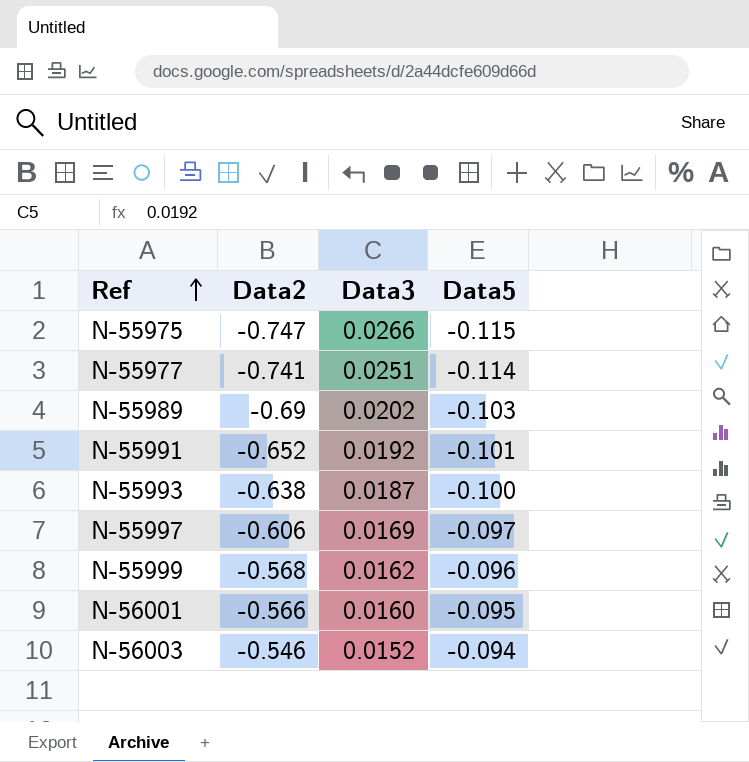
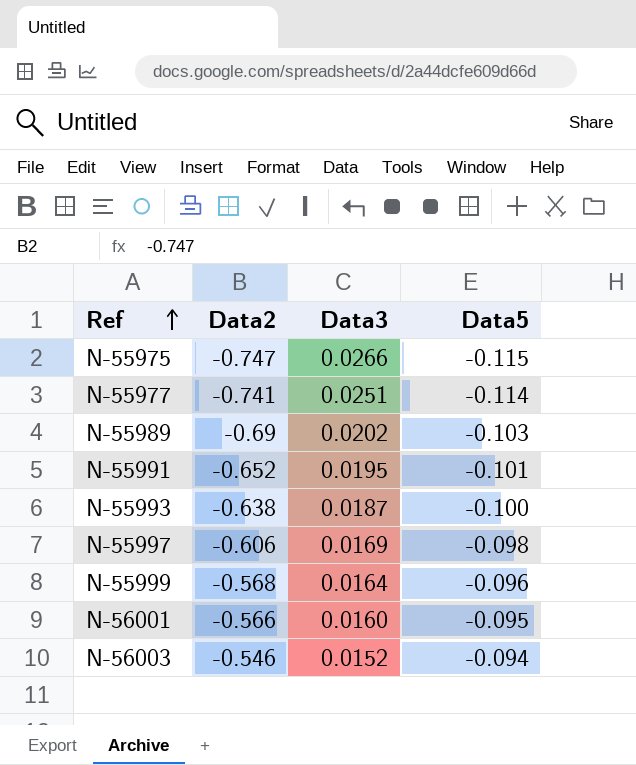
N-55991 | Data3: 0.0192 -> 0.0195
N-55997 | Data5: -0.097 -> -0.098
N-55999 | Data3: 0.0162 -> 0.0164

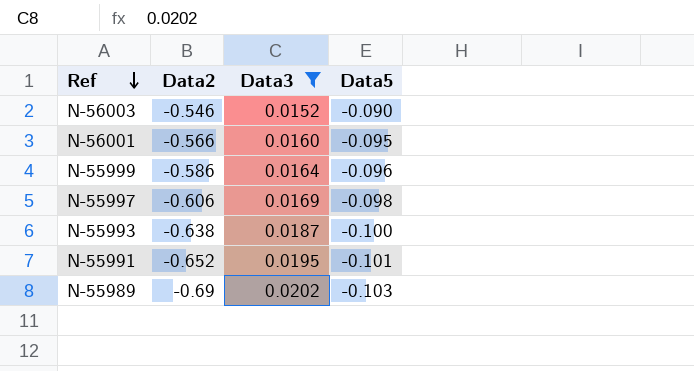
filter: none -> Data3 <= 0.0202
row order: Ref ascending -> Ref descending
N-56003 | Data5: -0.094 -> -0.090
N-55999 | Data2: -0.568 -> -0.586

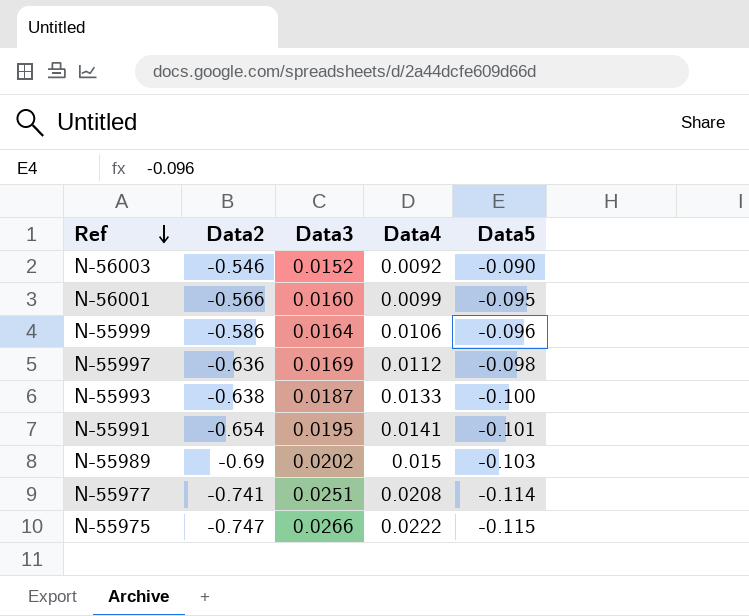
filter: Data3 <= 0.0202 -> none
column Data4 | position: none -> 4
N-55997 | Data2: -0.606 -> -0.636
N-55991 | Data2: -0.652 -> -0.654

